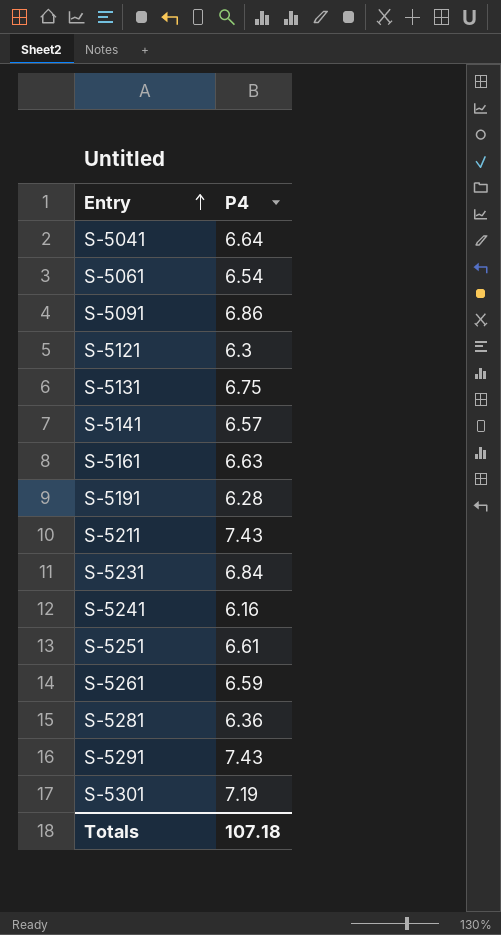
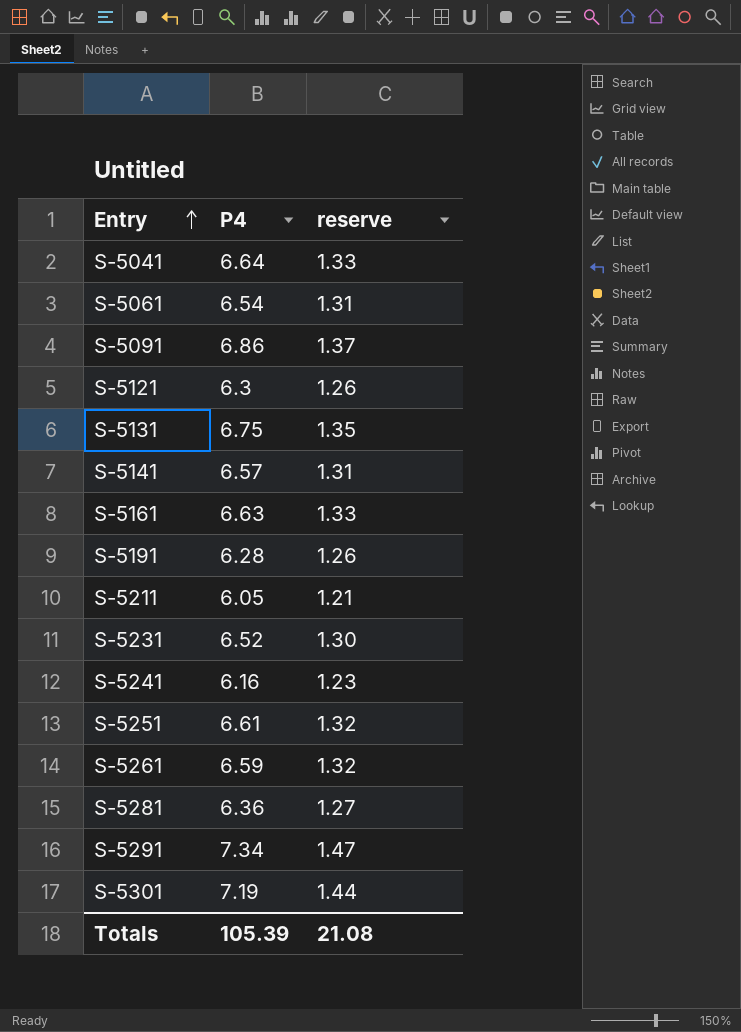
column reserve | formula: none -> [P4] * 0.2
S-5211 | P4: 7.43 -> 6.05
S-5231 | P4: 6.84 -> 6.52
S-5291 | P4: 7.43 -> 7.34
Totals | P4: 107.18 -> 105.39

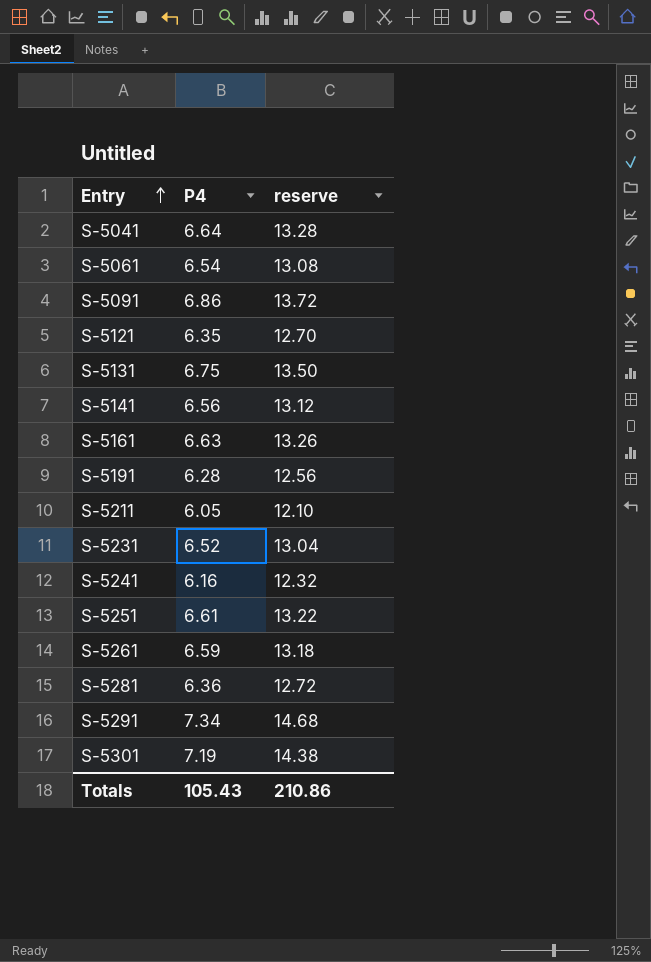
column reserve | formula: [P4] * 0.2 -> [P4] * 2
S-5121 | P4: 6.3 -> 6.35
S-5141 | P4: 6.57 -> 6.56
Totals | P4: 105.39 -> 105.43
Totals | reserve: 21.08 -> 210.86

